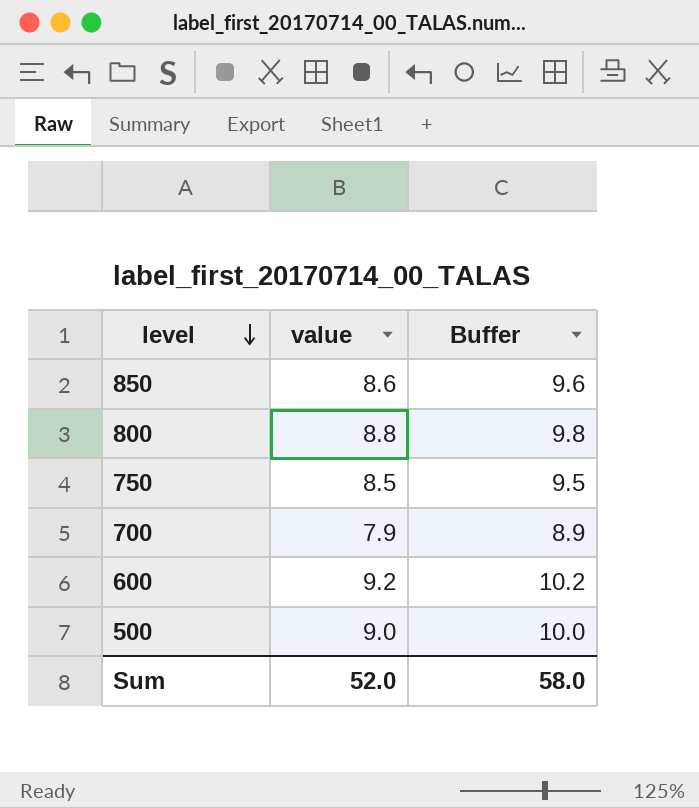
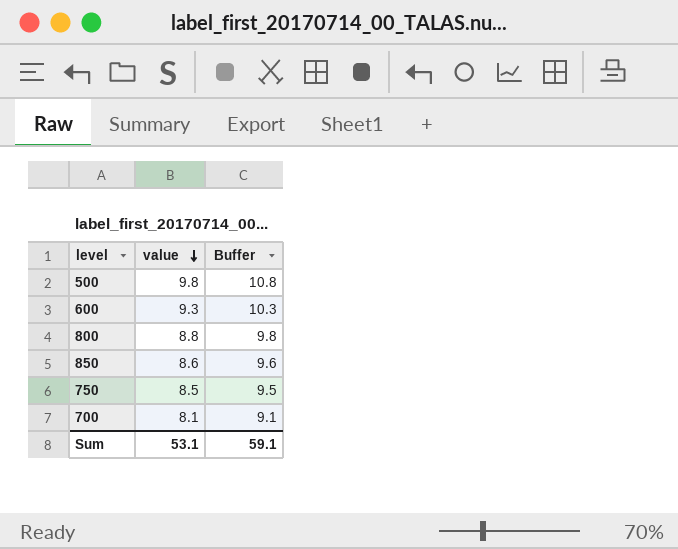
row order: level descending -> value descending
500 | value: 9.0 -> 9.8
500 | Buffer: 10.0 -> 10.8
600 | value: 9.2 -> 9.3
600 | Buffer: 10.2 -> 10.3
700 | value: 7.9 -> 8.1
700 | Buffer: 8.9 -> 9.1
Sum | value: 52.0 -> 53.1
Sum | Buffer: 58.0 -> 59.1

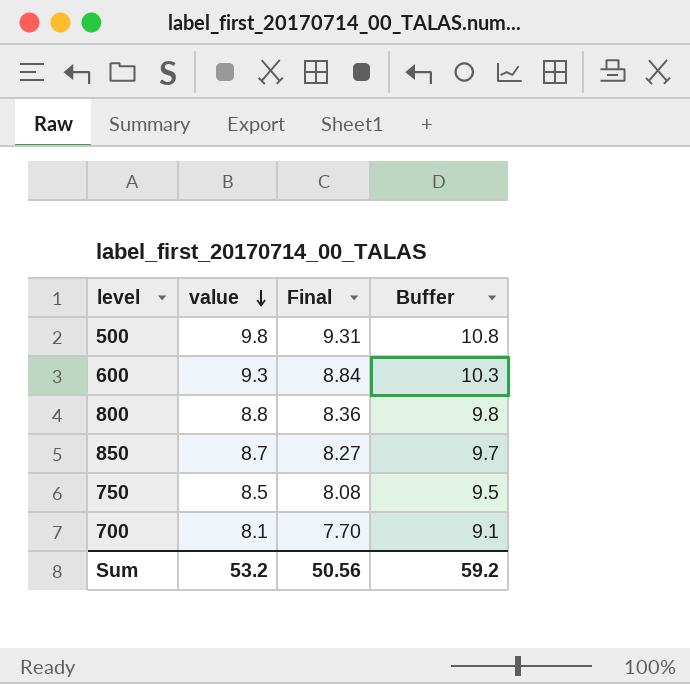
column Final | formula: none -> [value] * 0.95
850 | value: 8.6 -> 8.7
850 | Buffer: 9.6 -> 9.7
Sum | value: 53.1 -> 53.2
Sum | Buffer: 59.1 -> 59.2

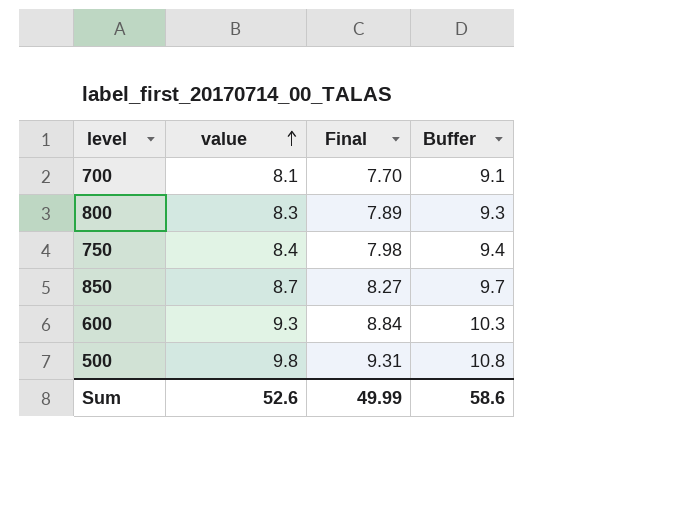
row order: value descending -> value ascending
800 | value: 8.8 -> 8.3
800 | Final: 8.36 -> 7.89
800 | Buffer: 9.8 -> 9.3
750 | value: 8.5 -> 8.4
750 | Final: 8.08 -> 7.98
750 | Buffer: 9.5 -> 9.4
Sum | value: 53.2 -> 52.6
Sum | Final: 50.56 -> 49.99
Sum | Buffer: 59.2 -> 58.6

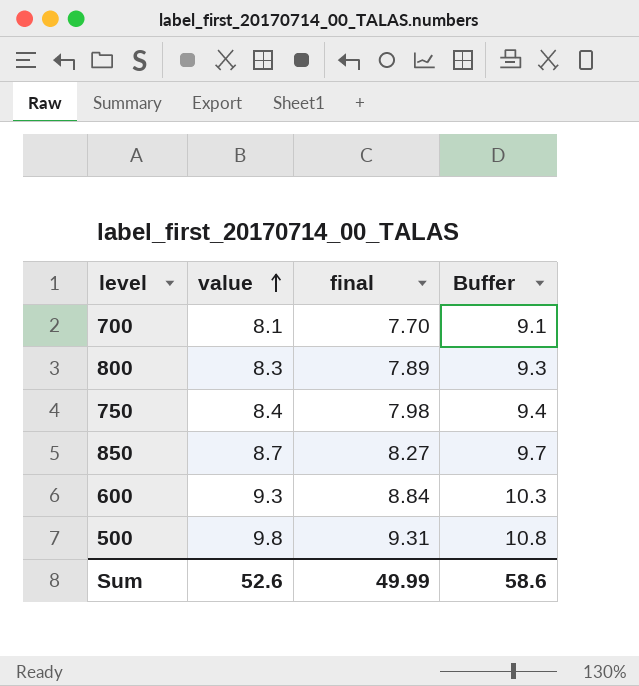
column name: Final -> final

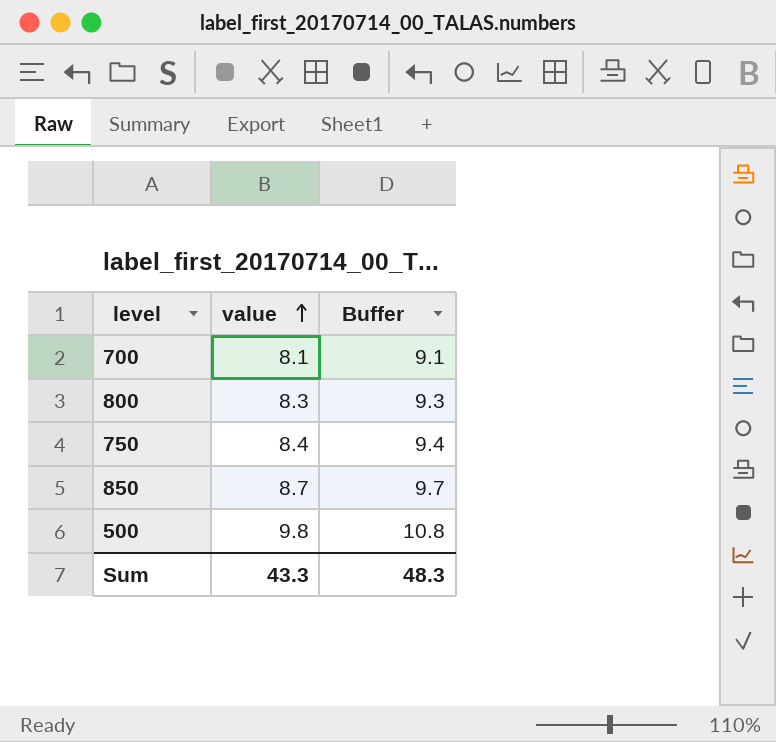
column final | formula: [value] * 0.95 -> none
row 600: 9.3 | 8.84 | 10.3 -> none
Sum | value: 52.6 -> 43.3
Sum | Buffer: 58.6 -> 48.3

